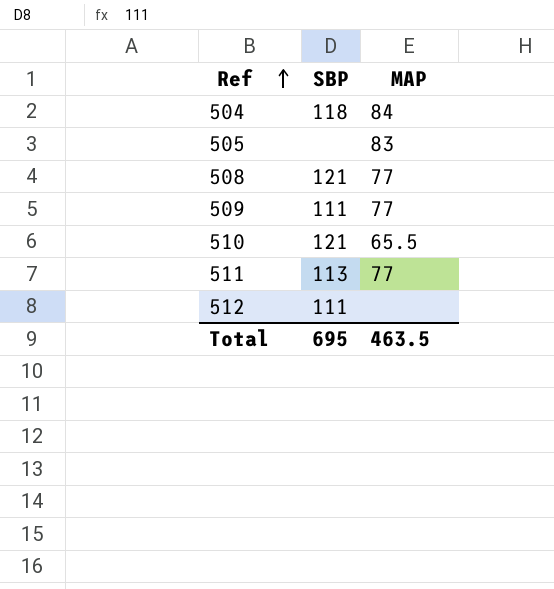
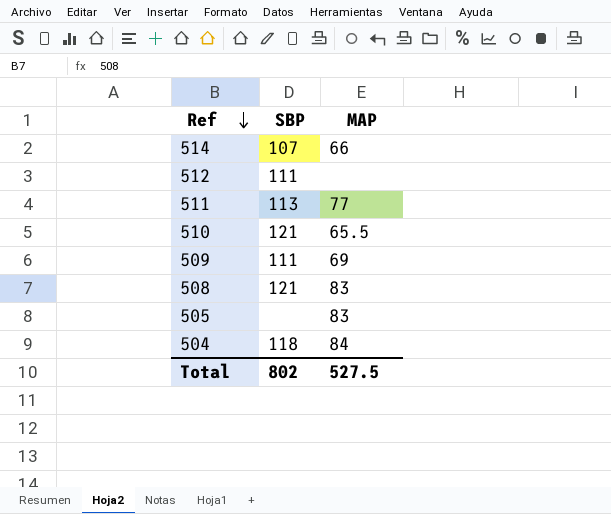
row order: Ref ascending -> Ref descending
row 514: none -> 107 | 66
509 | MAP: 77 -> 69
508 | MAP: 77 -> 83
Total | SBP: 695 -> 802
Total | MAP: 463.5 -> 527.5

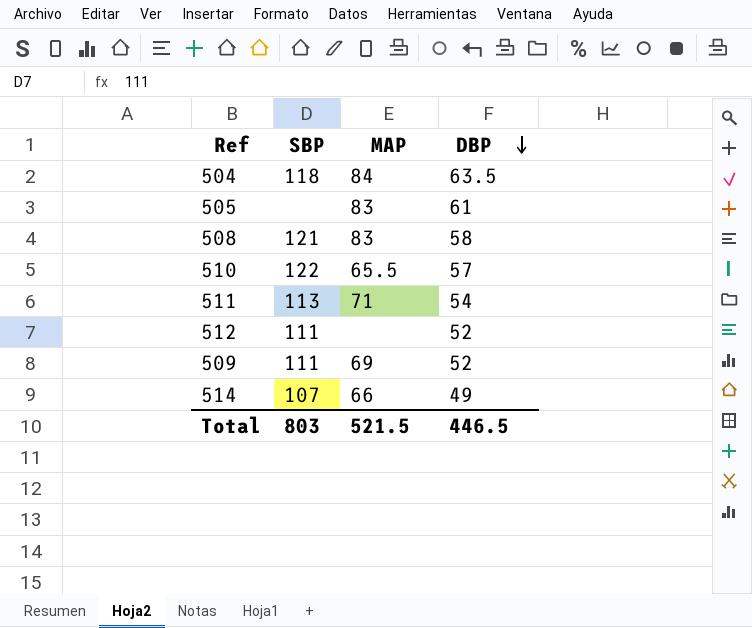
row order: Ref descending -> DBP descending
column DBP | position: none -> 4
510 | SBP: 121 -> 122
511 | MAP: 77 -> 71
Total | SBP: 802 -> 803
Total | MAP: 527.5 -> 521.5

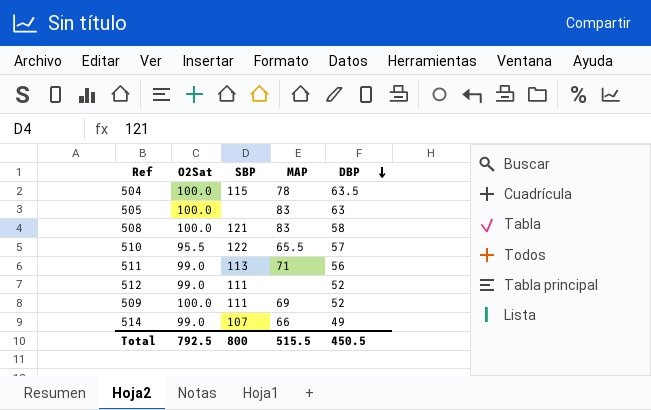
column O2Sat | position: none -> 2
504 | SBP: 118 -> 115
504 | MAP: 84 -> 78
505 | DBP: 61 -> 63
511 | DBP: 54 -> 56
Total | SBP: 803 -> 800
Total | MAP: 521.5 -> 515.5
Total | DBP: 446.5 -> 450.5

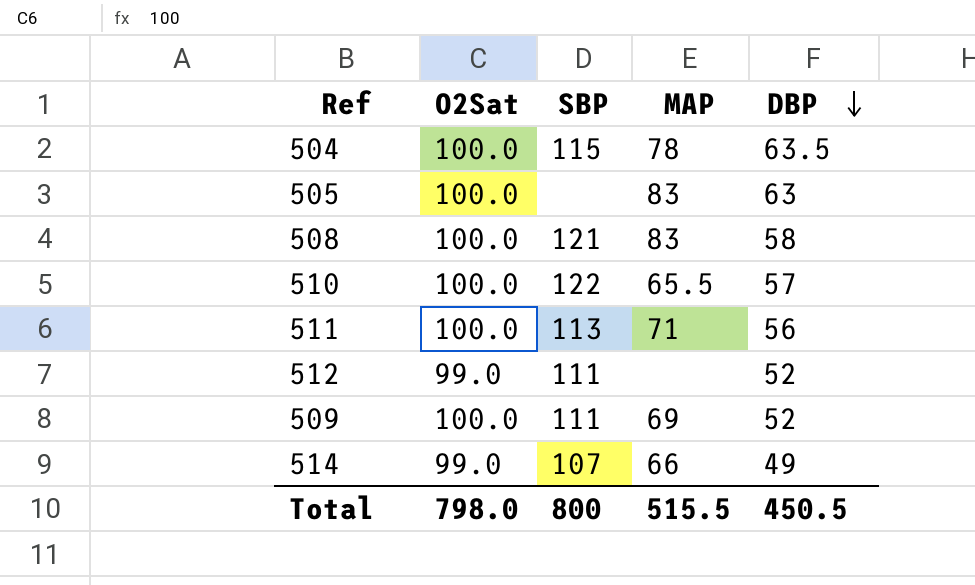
510 | O2Sat: 95.5 -> 100.0
511 | O2Sat: 99.0 -> 100.0
Total | O2Sat: 792.5 -> 798.0

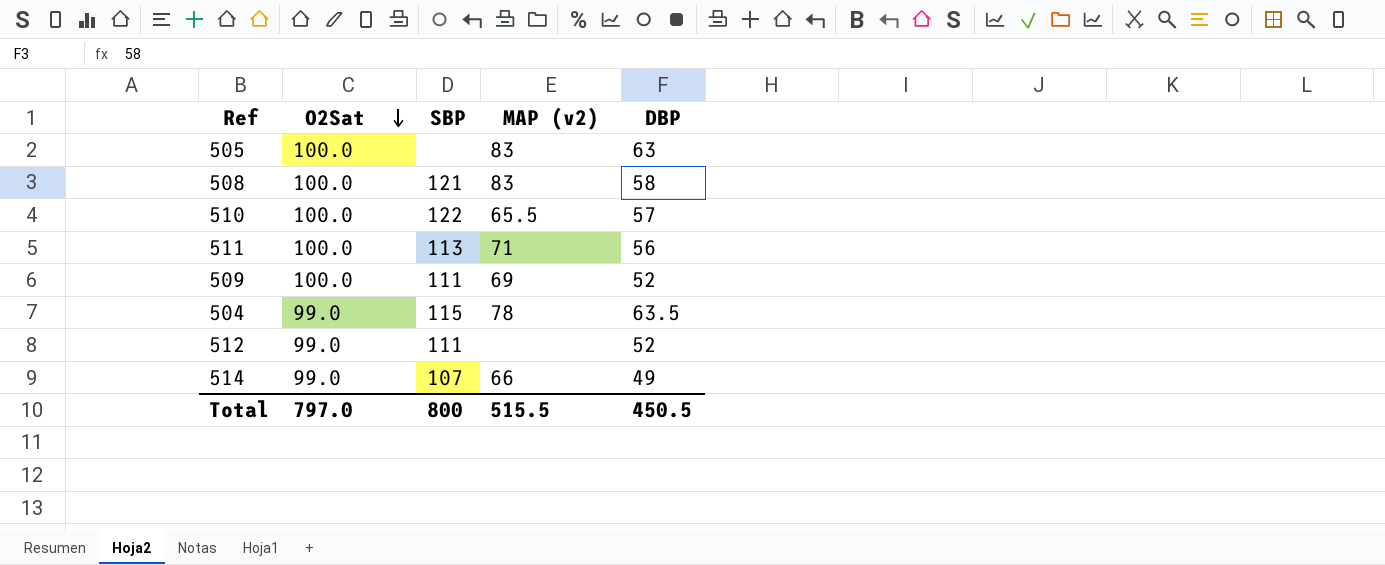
row order: DBP descending -> O2Sat descending
column name: MAP -> MAP (v2)
504 | O2Sat: 100.0 -> 99.0
Total | O2Sat: 798.0 -> 797.0

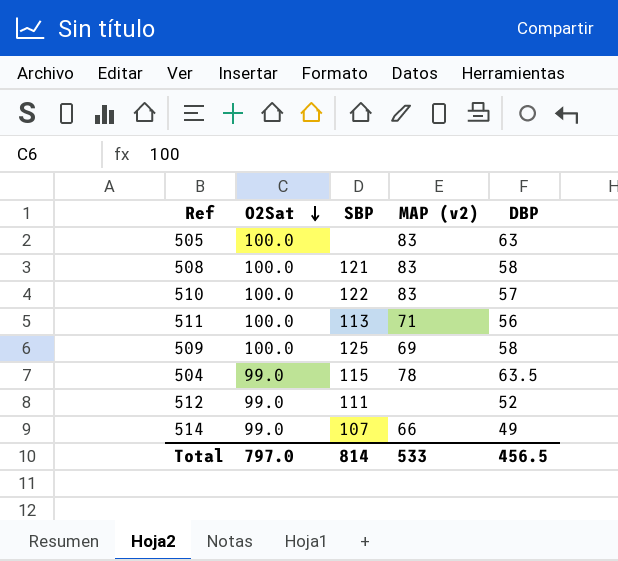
510 | MAP (v2): 65.5 -> 83
509 | SBP: 111 -> 125
509 | DBP: 52 -> 58
Total | SBP: 800 -> 814
Total | MAP (v2): 515.5 -> 533
Total | DBP: 450.5 -> 456.5

